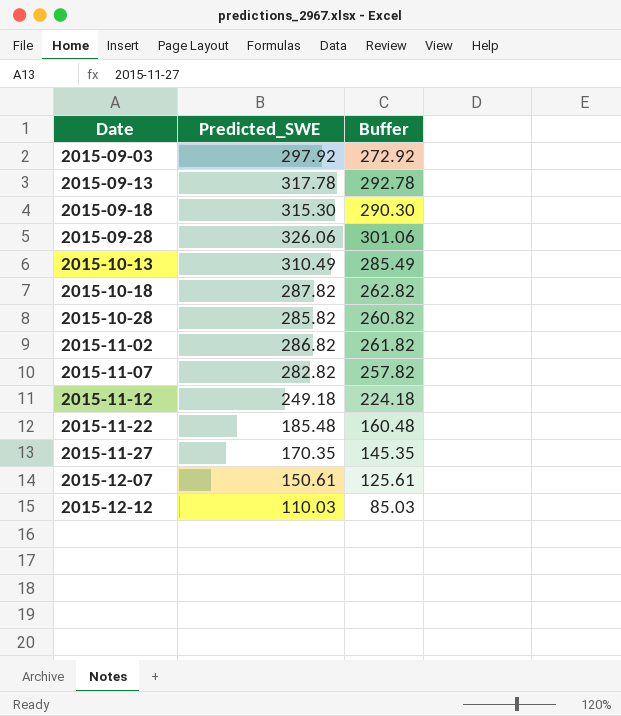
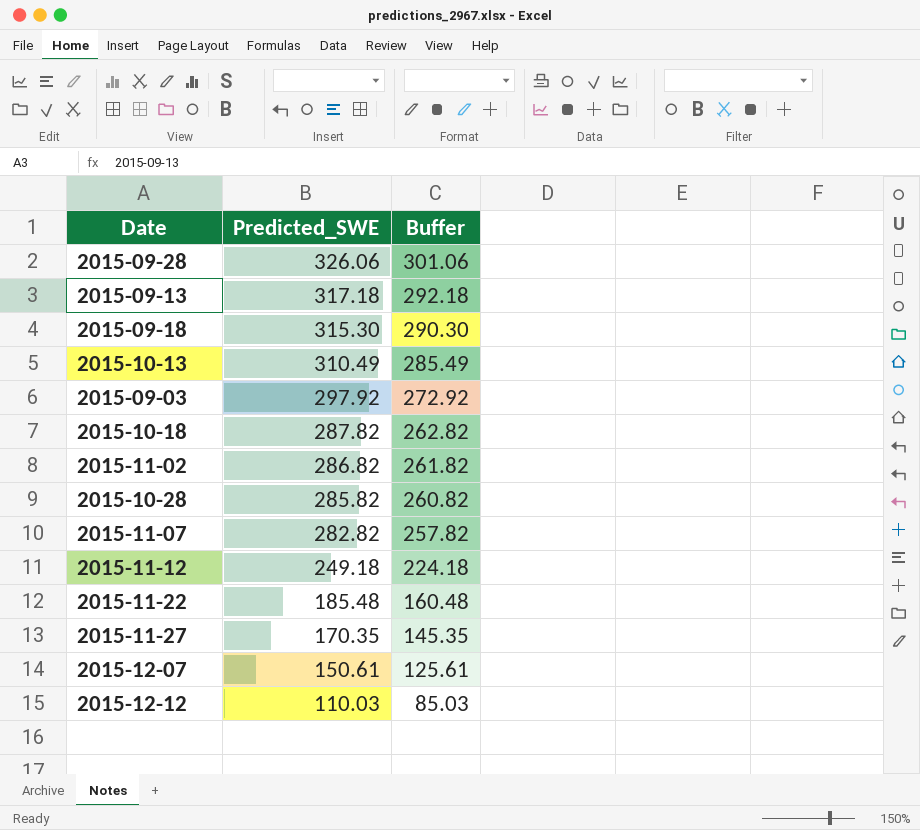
row order: Date ascending -> Predicted_SWE descending
2015-09-13 | Predicted_SWE: 317.78 -> 317.18
2015-09-13 | Buffer: 292.78 -> 292.18

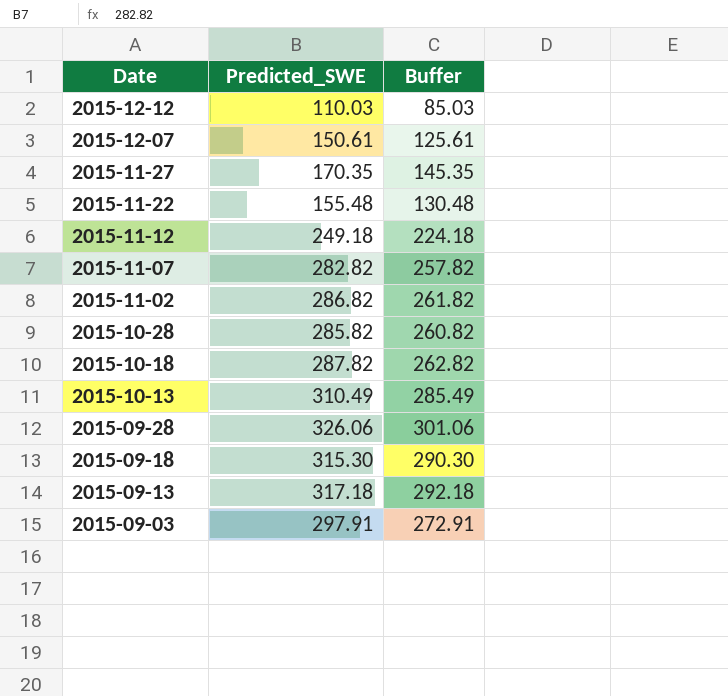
row order: Predicted_SWE descending -> Date descending
2015-11-22 | Predicted_SWE: 185.48 -> 155.48
2015-11-22 | Buffer: 160.48 -> 130.48
2015-09-03 | Predicted_SWE: 297.92 -> 297.91
2015-09-03 | Buffer: 272.92 -> 272.91

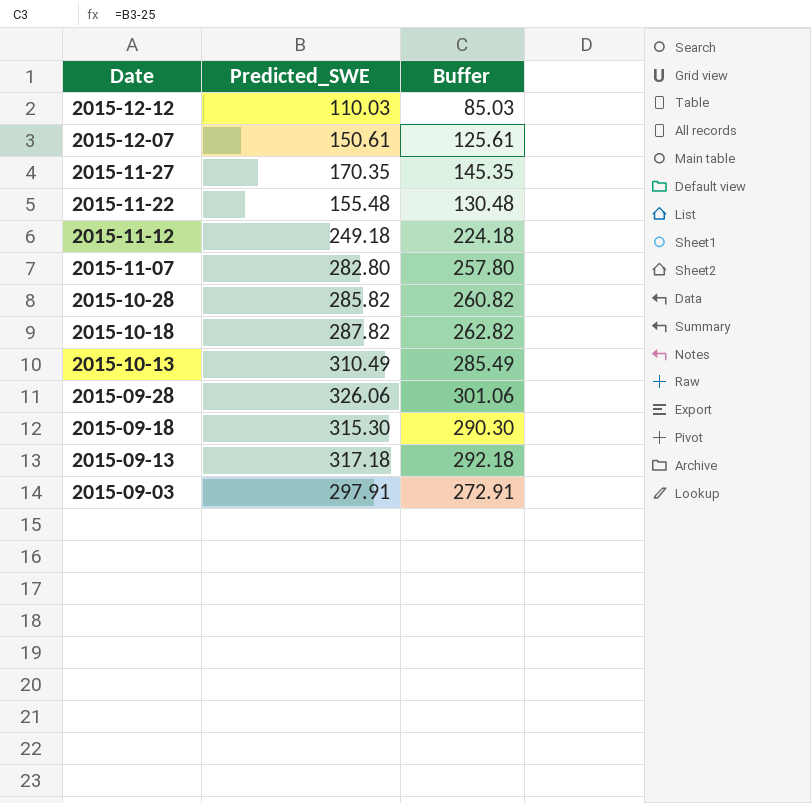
row 2015-11-02: 286.82 | 261.82 -> none
2015-11-07 | Predicted_SWE: 282.82 -> 282.80
2015-11-07 | Buffer: 257.82 -> 257.80

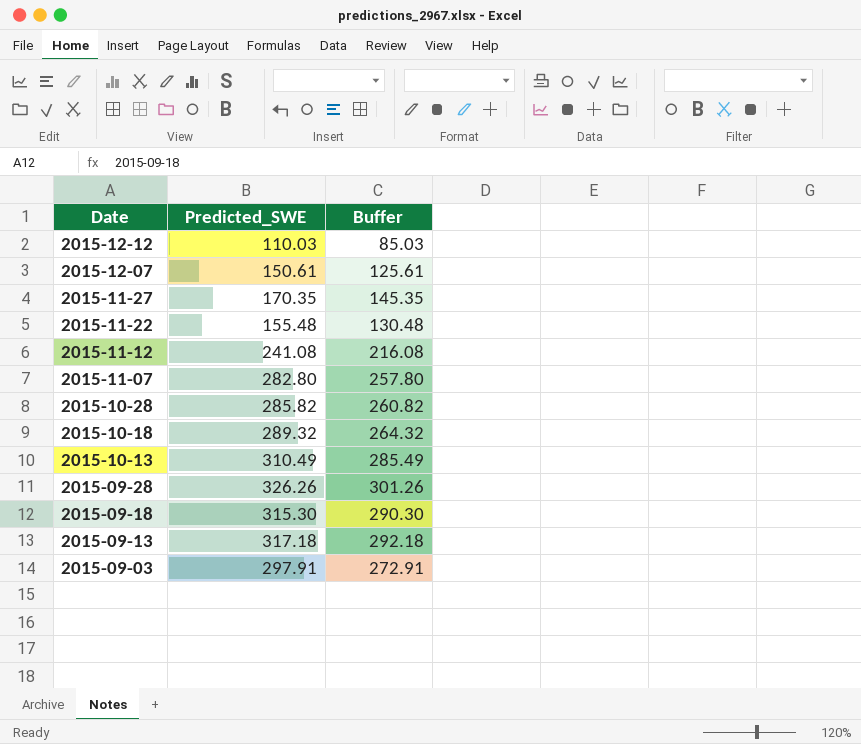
2015-11-12 | Predicted_SWE: 249.18 -> 241.08
2015-11-12 | Buffer: 224.18 -> 216.08
2015-10-18 | Predicted_SWE: 287.82 -> 289.32
2015-10-18 | Buffer: 262.82 -> 264.32
2015-09-28 | Predicted_SWE: 326.06 -> 326.26
2015-09-28 | Buffer: 301.06 -> 301.26

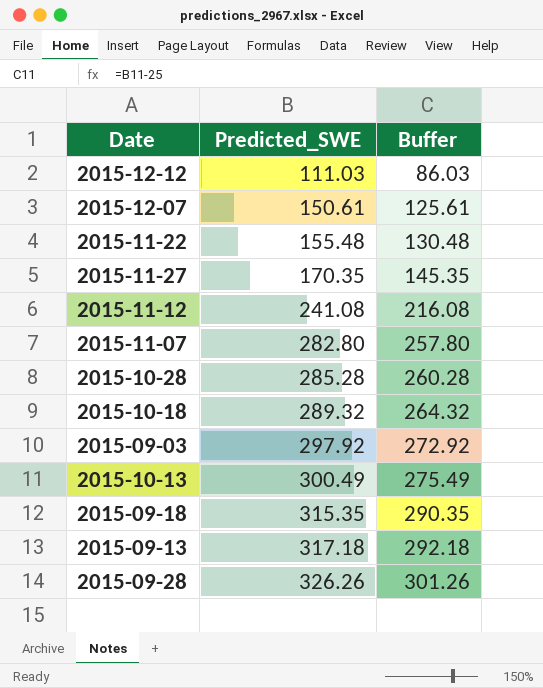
row order: Date descending -> Predicted_SWE ascending
2015-12-12 | Predicted_SWE: 110.03 -> 111.03
2015-12-12 | Buffer: 85.03 -> 86.03
2015-10-28 | Predicted_SWE: 285.82 -> 285.28
2015-10-28 | Buffer: 260.82 -> 260.28
2015-09-03 | Predicted_SWE: 297.91 -> 297.92
2015-09-03 | Buffer: 272.91 -> 272.92
2015-10-13 | Predicted_SWE: 310.49 -> 300.49
2015-10-13 | Buffer: 285.49 -> 275.49
2015-09-18 | Predicted_SWE: 315.30 -> 315.35
2015-09-18 | Buffer: 290.30 -> 290.35

